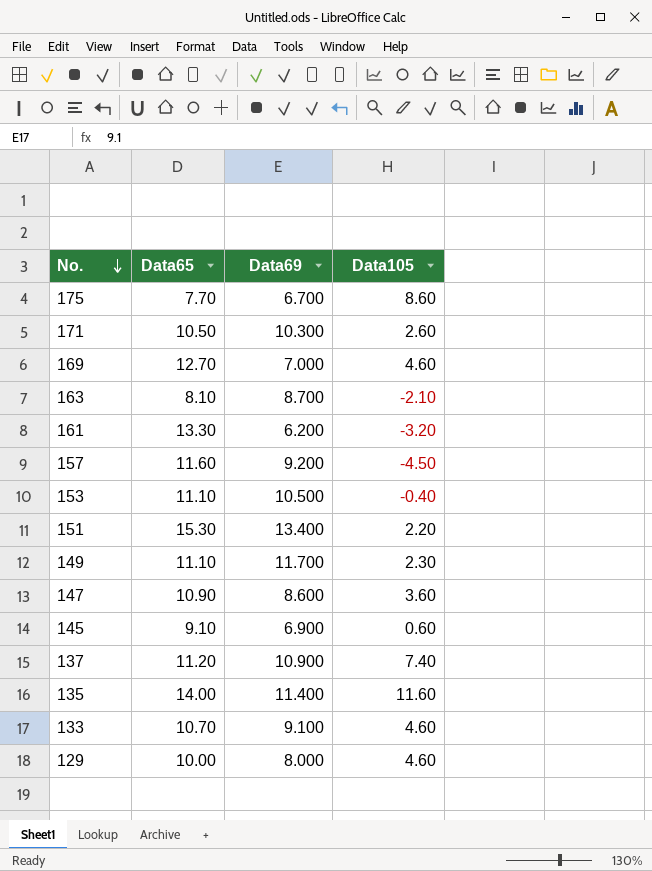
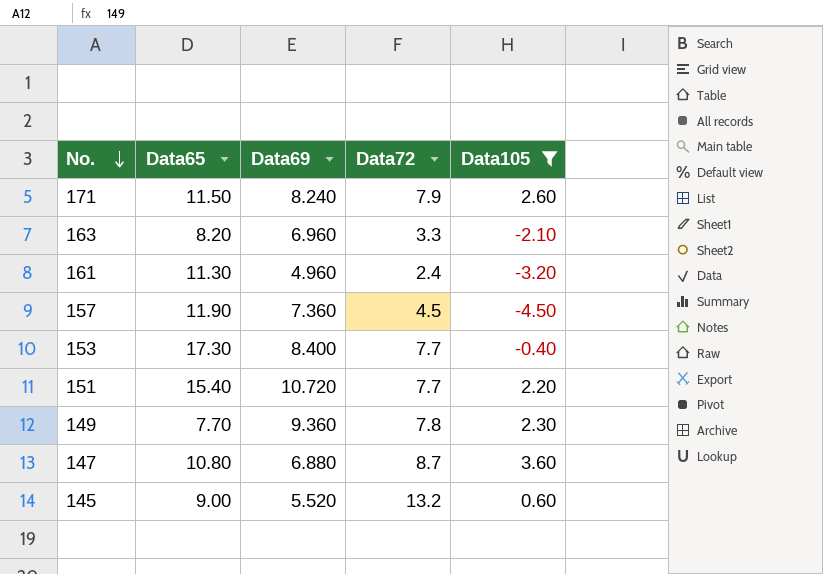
filter: none -> Data105 <= 3.60
column Data72 | position: none -> 4
171 | Data65: 10.50 -> 11.50
171 | Data69: 10.300 -> 8.240
163 | Data65: 8.10 -> 8.20
163 | Data69: 8.700 -> 6.960
161 | Data65: 13.30 -> 11.30
161 | Data69: 6.200 -> 4.960
157 | Data65: 11.60 -> 11.90
157 | Data69: 9.200 -> 7.360
153 | Data65: 11.10 -> 17.30
153 | Data69: 10.500 -> 8.400
151 | Data65: 15.30 -> 15.40
151 | Data69: 13.400 -> 10.720
149 | Data65: 11.10 -> 7.70
149 | Data69: 11.700 -> 9.360
147 | Data65: 10.90 -> 10.80
147 | Data69: 8.600 -> 6.880
145 | Data65: 9.10 -> 9.00
145 | Data69: 6.900 -> 5.520

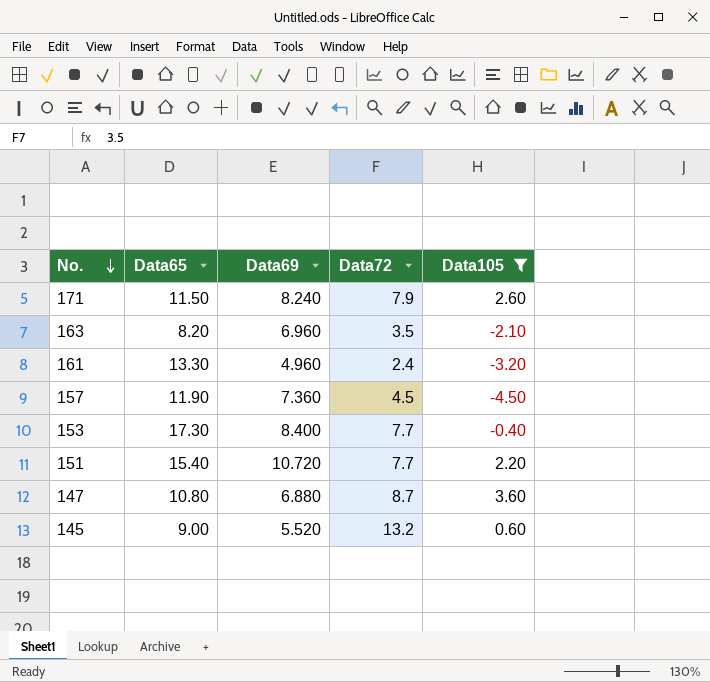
row 149: 7.70 | 9.360 | 7.8 | 2.30 -> none
163 | Data72: 3.3 -> 3.5
161 | Data65: 11.30 -> 13.30

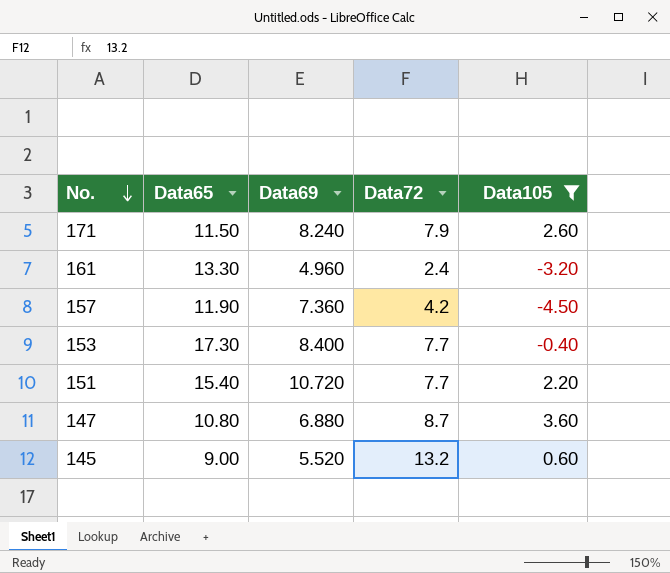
row 163: 8.20 | 6.960 | 3.5 | -2.10 -> none
157 | Data72: 4.5 -> 4.2

